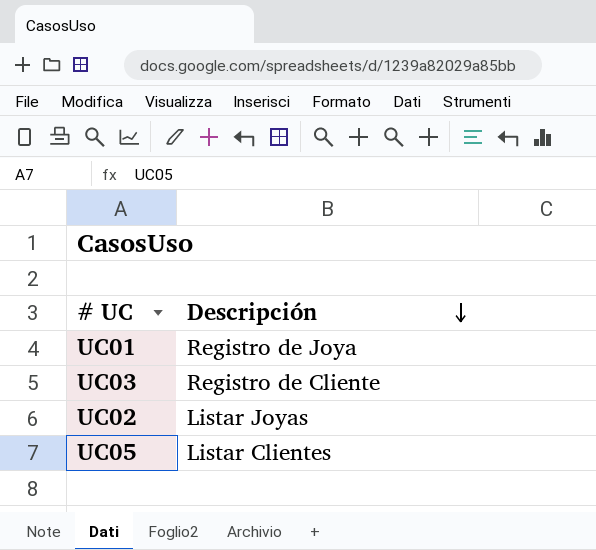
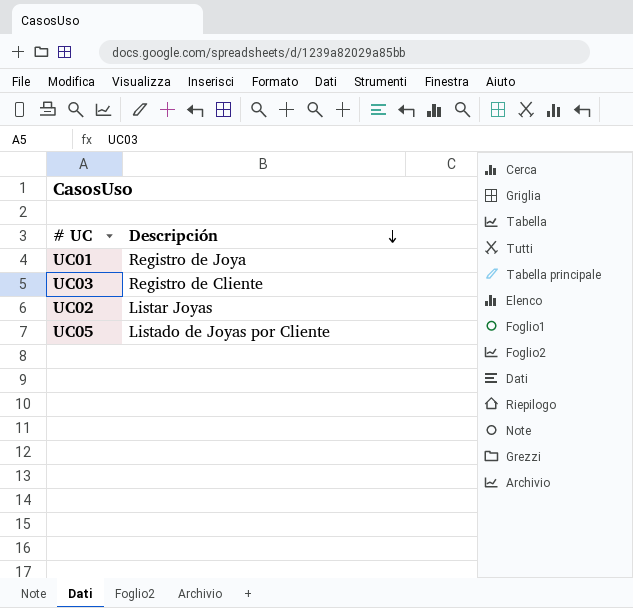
UC05 | Descripción: Listar Clientes -> Listado de Joyas por Cliente

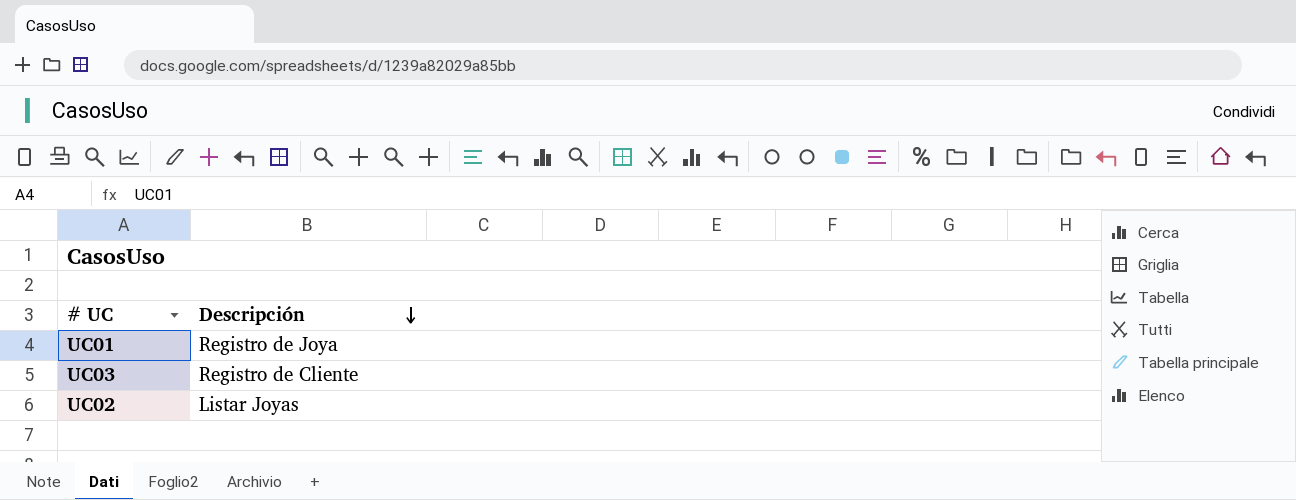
row UC05: Listado de Joyas por Cliente -> none

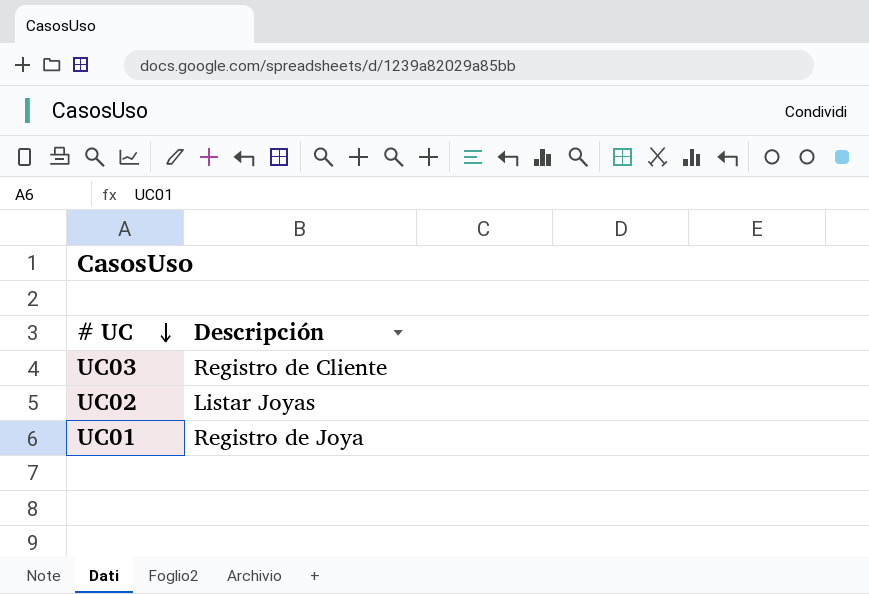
row order: Descripción descending -> # UC descending

